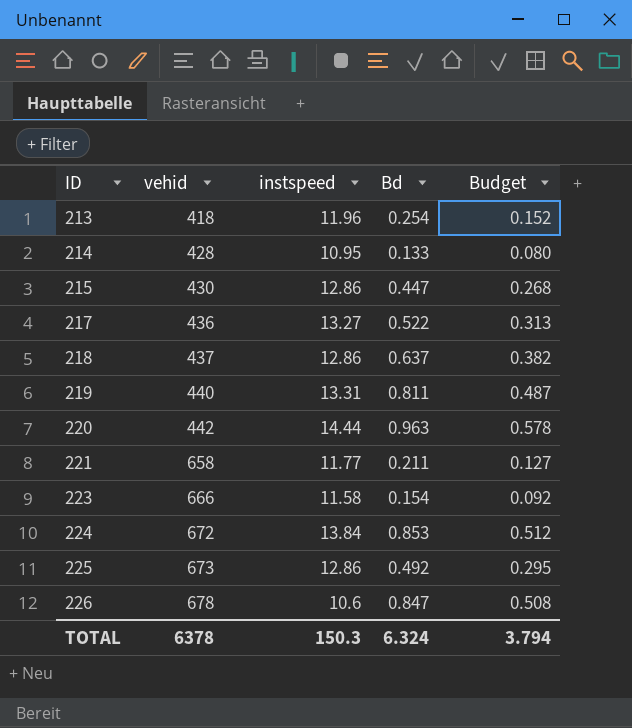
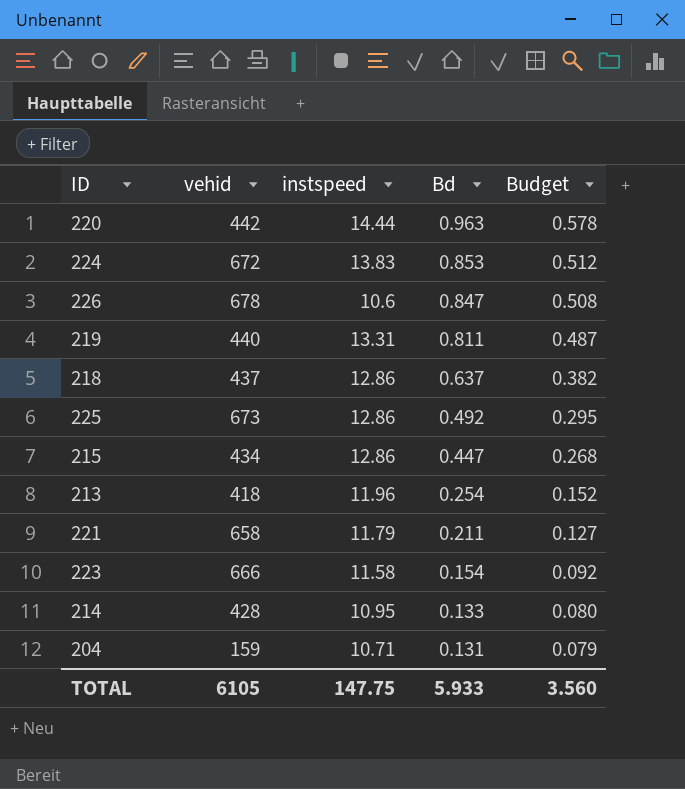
row order: ID ascending -> Bd descending
row 217: 436 | 13.27 | 0.522 | 0.313 -> none
224 | instspeed: 13.84 -> 13.83
215 | vehid: 430 -> 434
221 | instspeed: 11.77 -> 11.79
row 204: none -> 159 | 10.71 | 0.131 | 0.079
TOTAL | vehid: 6378 -> 6105
TOTAL | instspeed: 150.3 -> 147.75
TOTAL | Bd: 6.324 -> 5.933
TOTAL | Budget: 3.794 -> 3.560

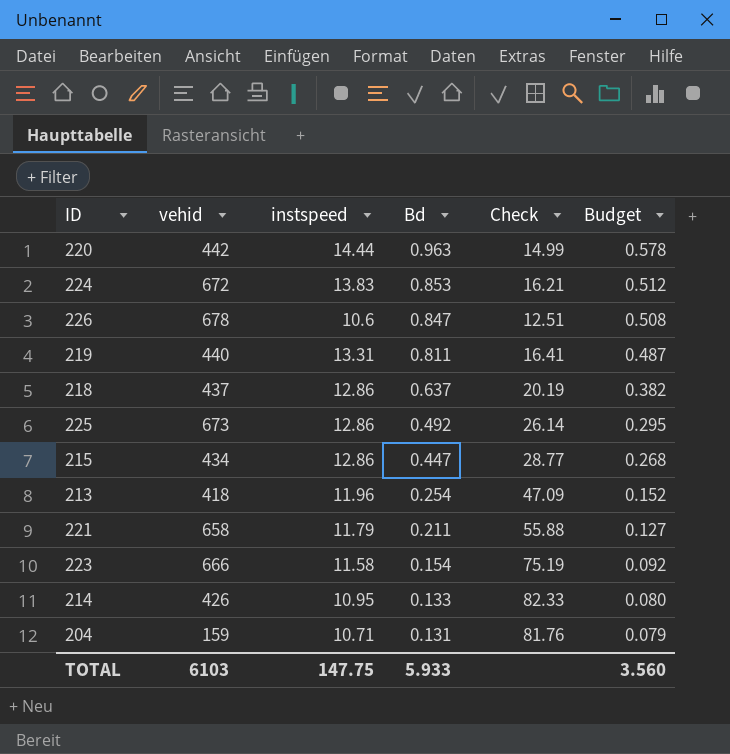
column Check | formula: none -> [instspeed] / [Bd]
214 | vehid: 428 -> 426
TOTAL | vehid: 6105 -> 6103

